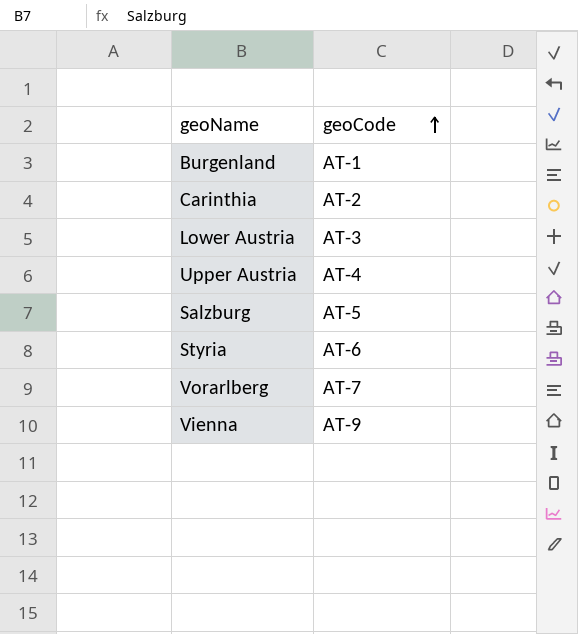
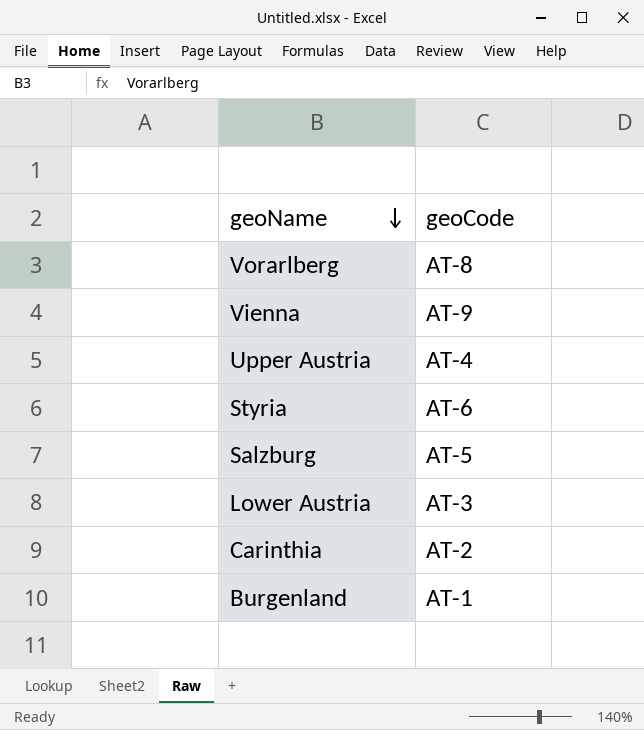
row order: geoCode ascending -> geoName descending
Vorarlberg | geoCode: AT-7 -> AT-8

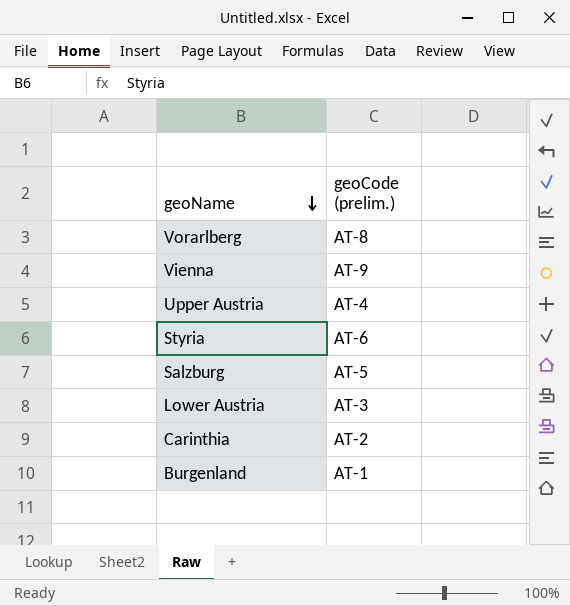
column name: geoCode -> geoCode (prelim.)

